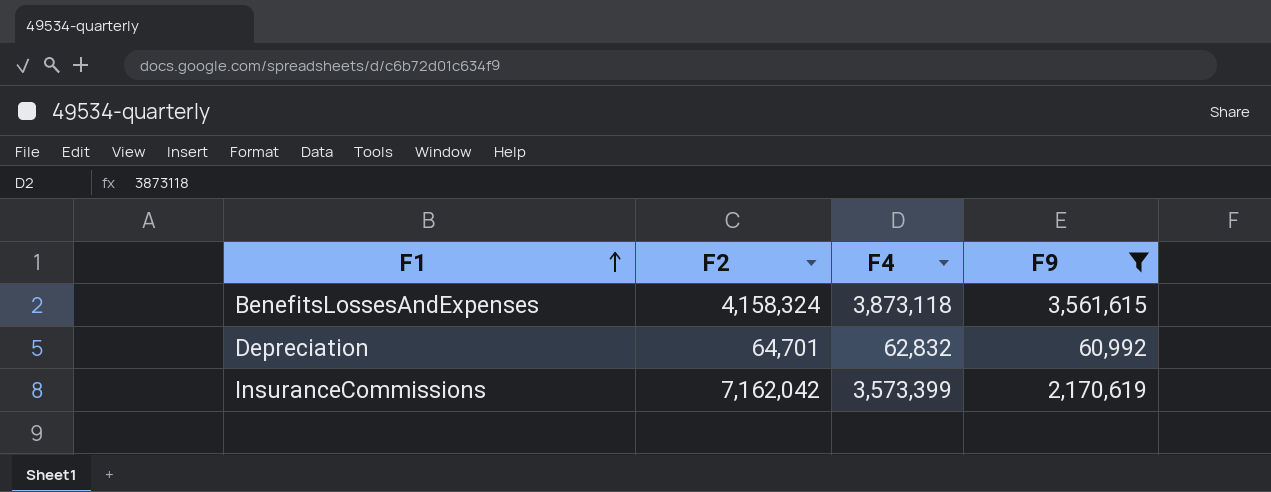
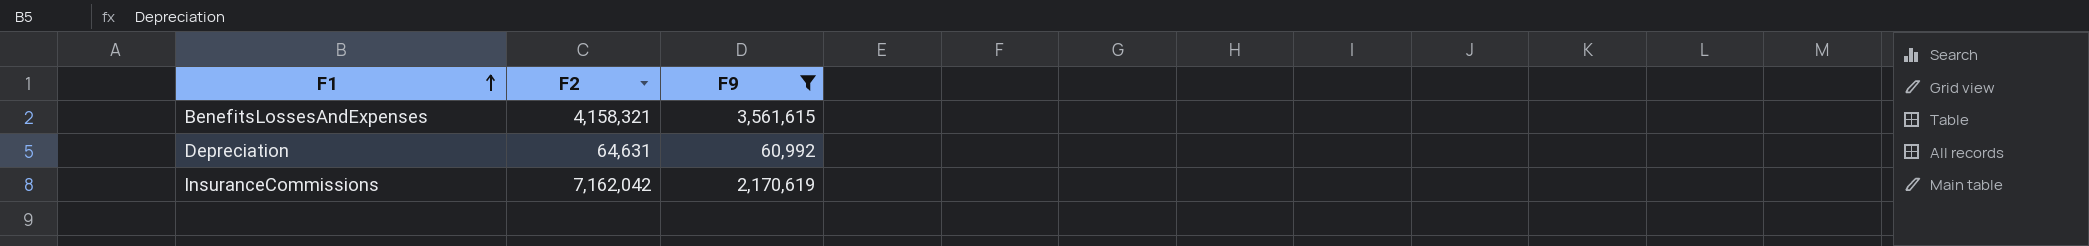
column F4 | position: 3 -> none
BenefitsLossesAndExpenses | F2: 4,158,324 -> 4,158,321
Depreciation | F2: 64,701 -> 64,631

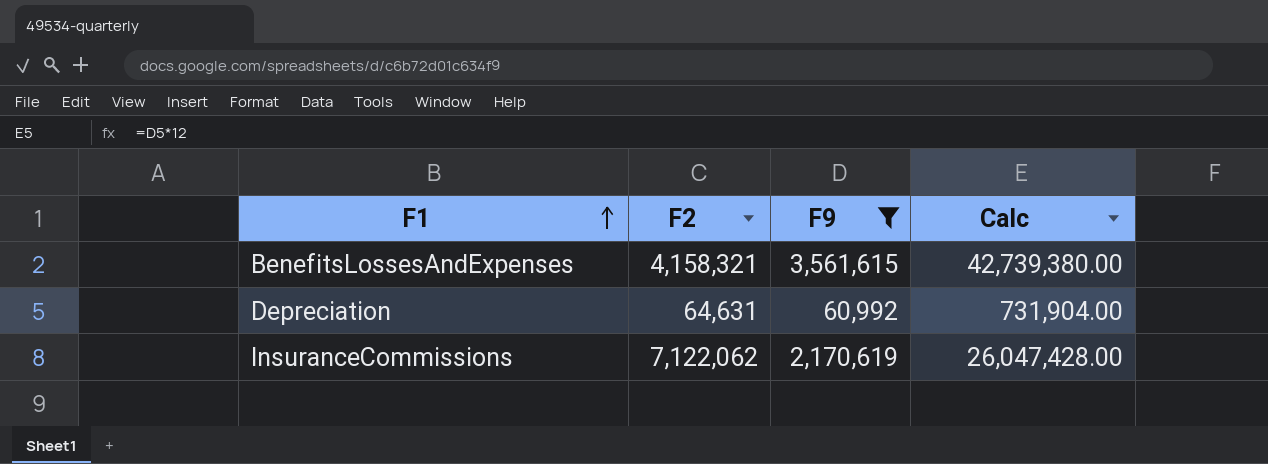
column Calc | formula: none -> [F9] * 12
InsuranceCommissions | F2: 7,162,042 -> 7,122,062

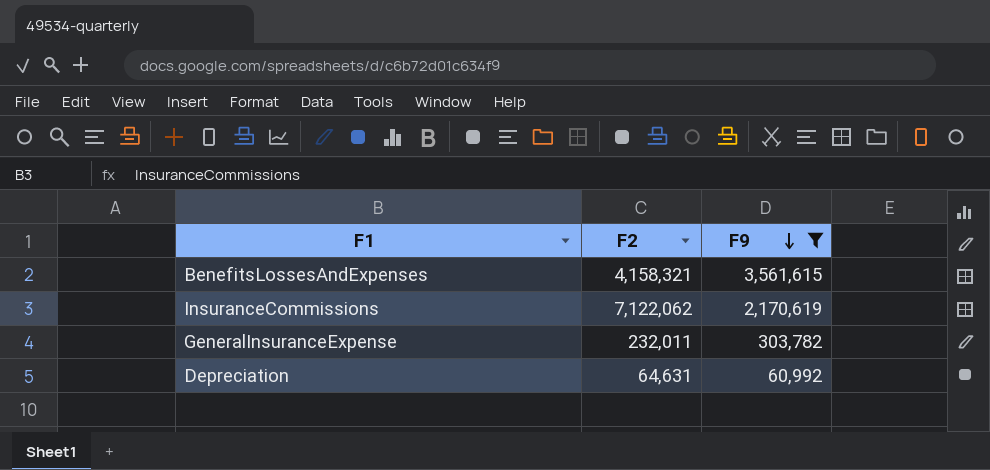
row order: F1 ascending -> F9 descending
column Calc | formula: [F9] * 12 -> none
row GeneralInsuranceExpense: none -> 232,011 | 303,782

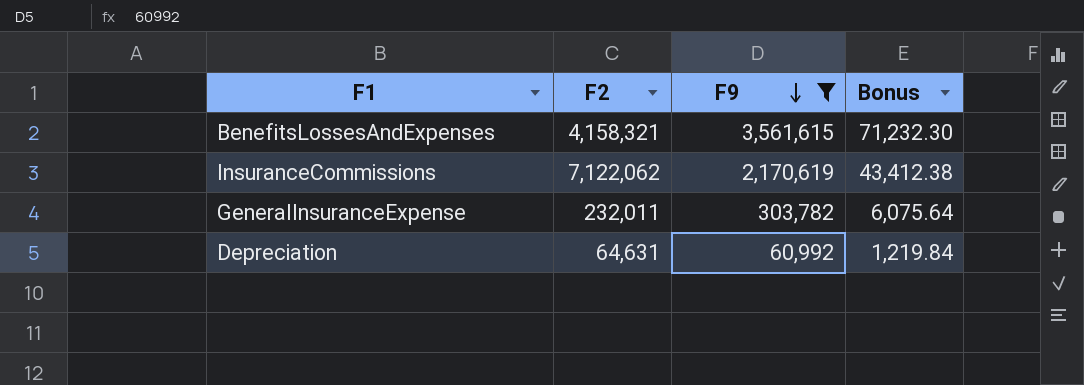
column Bonus | formula: none -> [F9] * 0.02

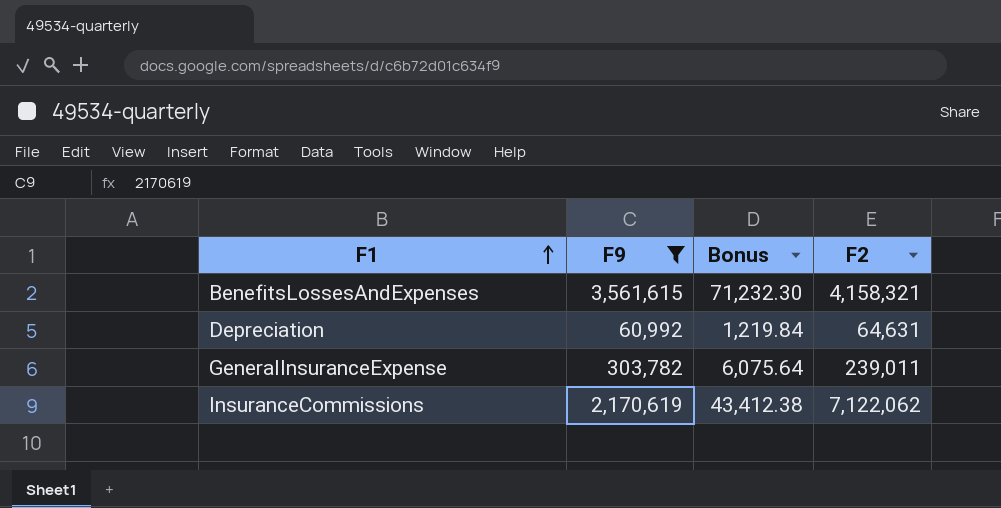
row order: F9 descending -> F1 ascending
column F2 | position: 2 -> 4
GeneralInsuranceExpense | F2: 232,011 -> 239,011

